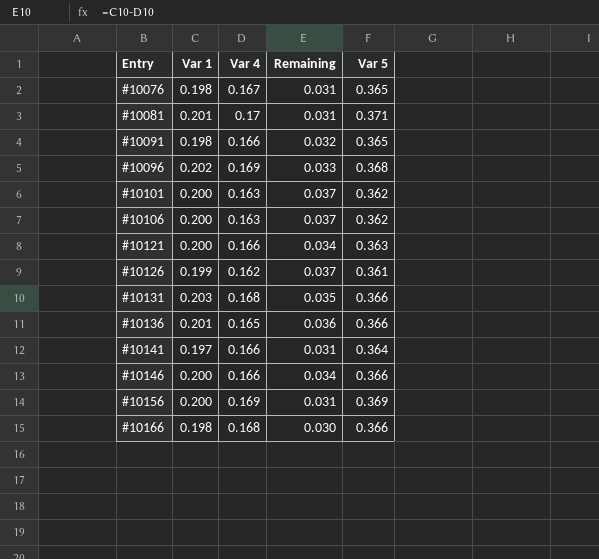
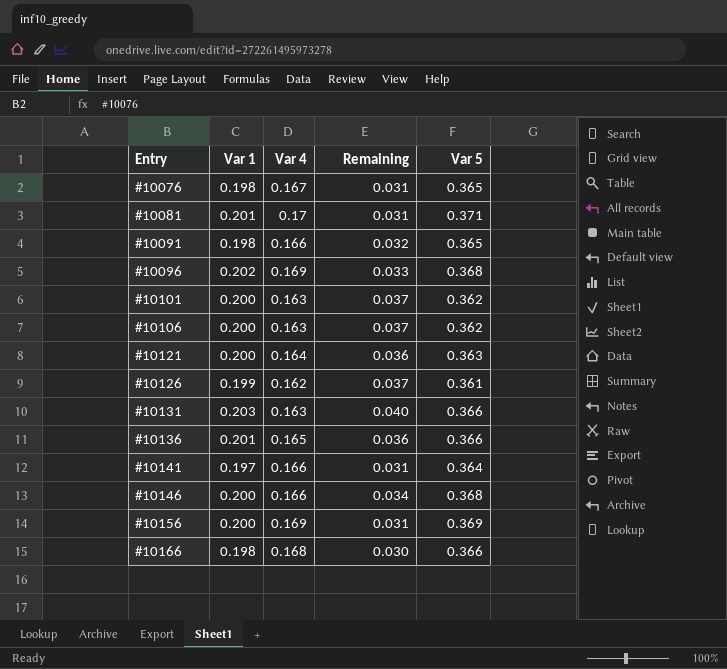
#10121 | Var 4: 0.166 -> 0.164
#10121 | Remaining: 0.034 -> 0.036
#10131 | Var 4: 0.168 -> 0.163
#10131 | Remaining: 0.035 -> 0.040
#10146 | Var 5: 0.366 -> 0.368

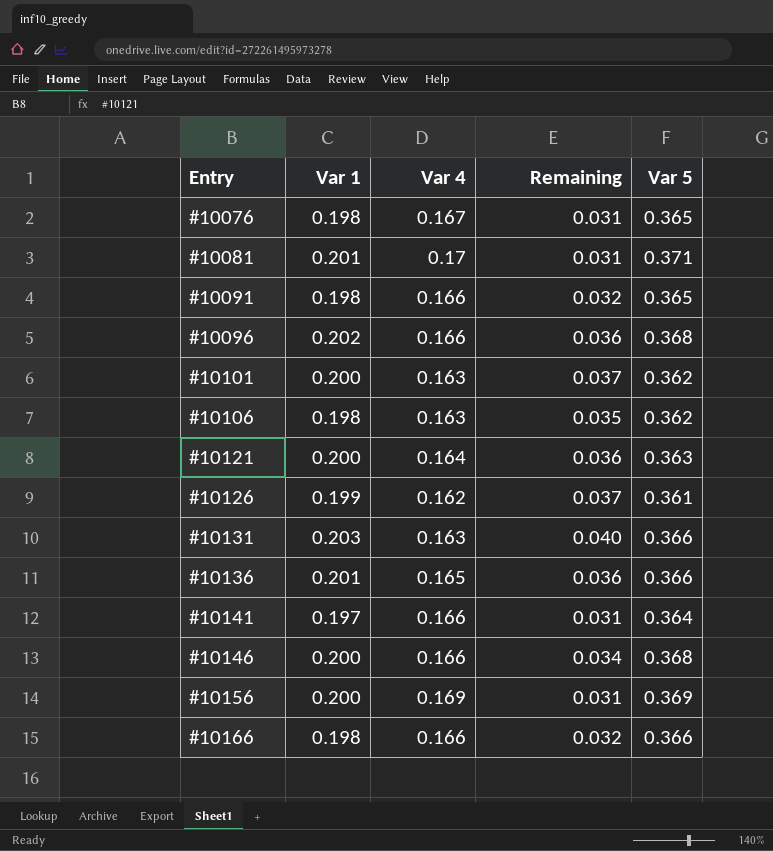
#10096 | Var 4: 0.169 -> 0.166
#10096 | Remaining: 0.033 -> 0.036
#10106 | Var 1: 0.200 -> 0.198
#10106 | Remaining: 0.037 -> 0.035
#10166 | Var 4: 0.168 -> 0.166
#10166 | Remaining: 0.030 -> 0.032

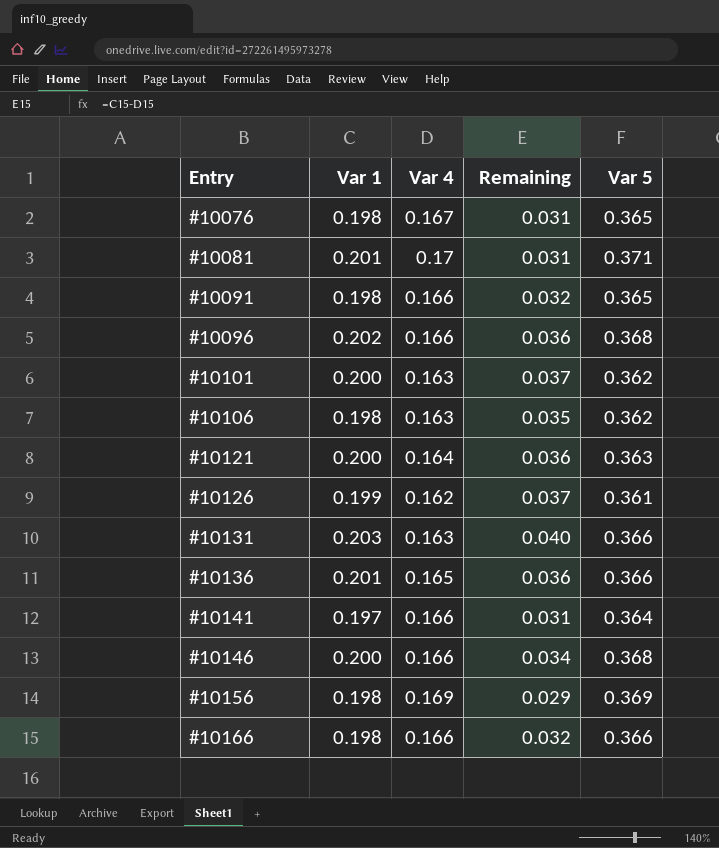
#10156 | Var 1: 0.200 -> 0.198
#10156 | Remaining: 0.031 -> 0.029

